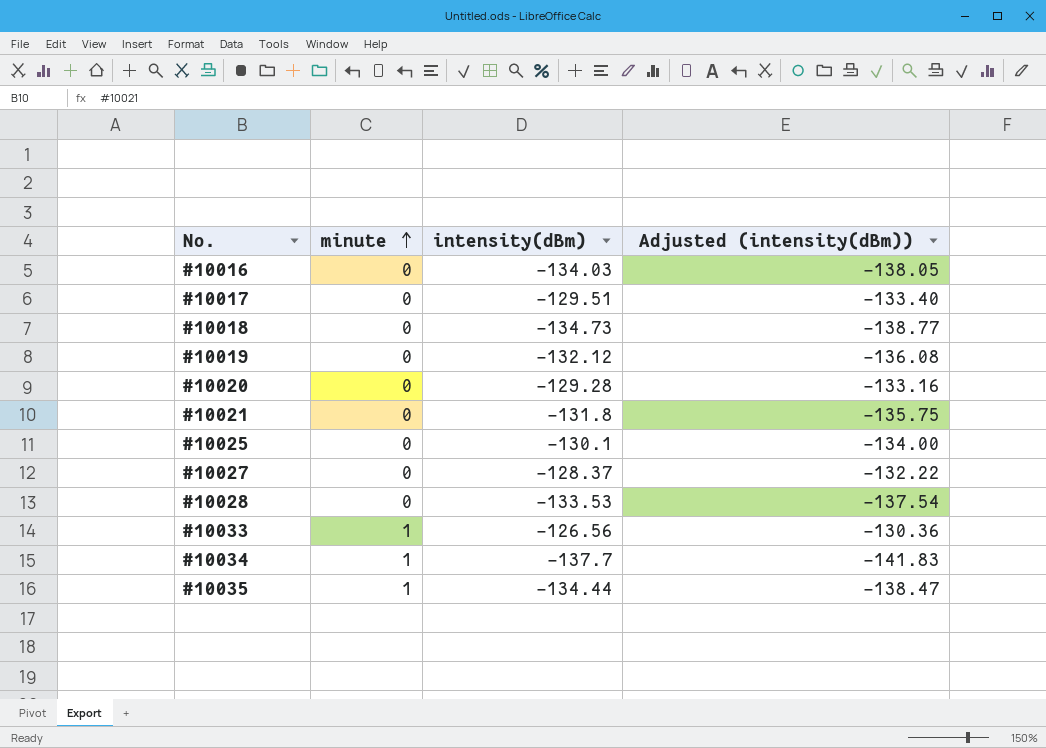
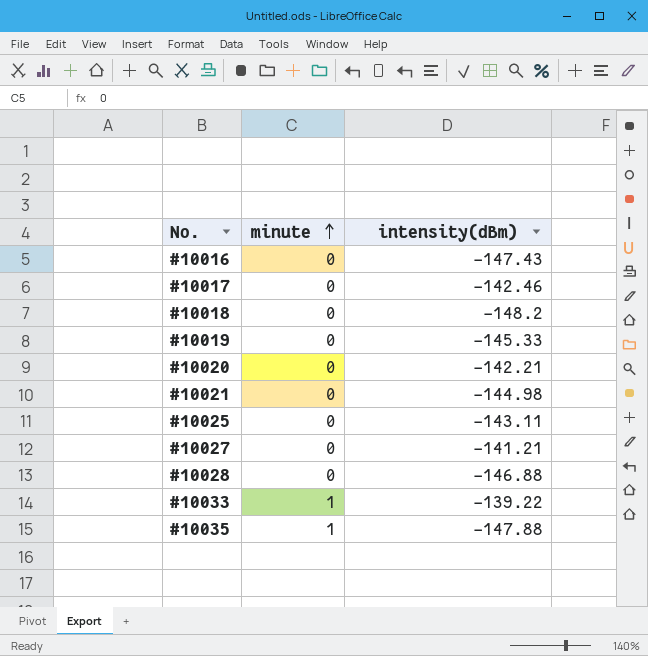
column Adjusted (intensity(dBm)) | formula: [intensity(dBm)] * 1.03 -> none
row #10034: 1 | -137.7 | -141.83 -> none
#10016 | intensity(dBm): -134.03 -> -147.43
#10017 | intensity(dBm): -129.51 -> -142.46
#10018 | intensity(dBm): -134.73 -> -148.2
#10019 | intensity(dBm): -132.12 -> -145.33
#10020 | intensity(dBm): -129.28 -> -142.21
#10021 | intensity(dBm): -131.8 -> -144.98
#10025 | intensity(dBm): -130.1 -> -143.11
#10027 | intensity(dBm): -128.37 -> -141.21
#10028 | intensity(dBm): -133.53 -> -146.88
#10033 | intensity(dBm): -126.56 -> -139.22
#10035 | intensity(dBm): -134.44 -> -147.88

